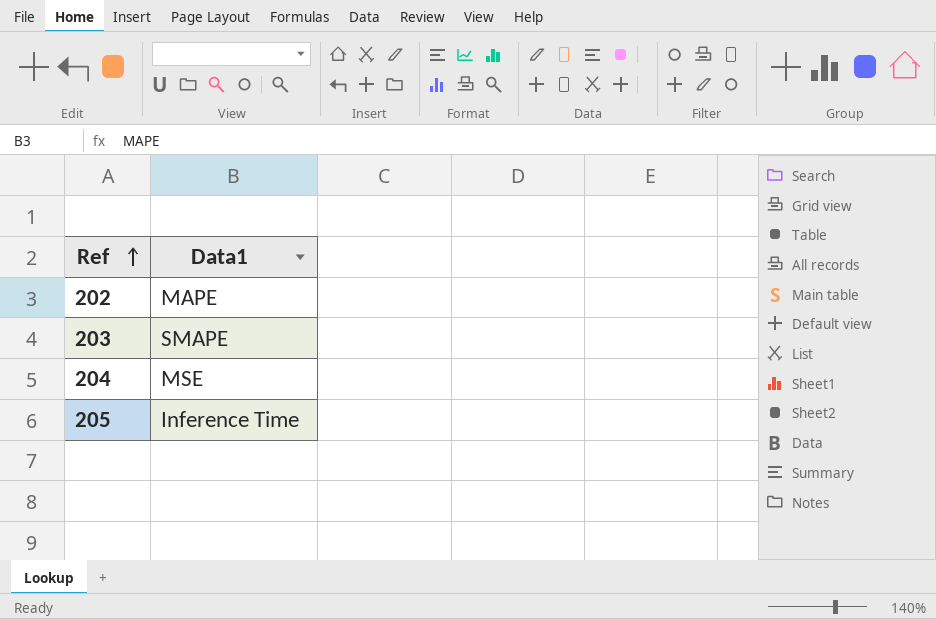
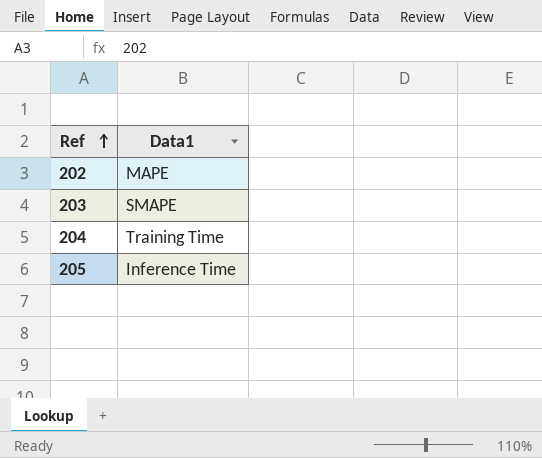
204 | Data1: MSE -> Training Time

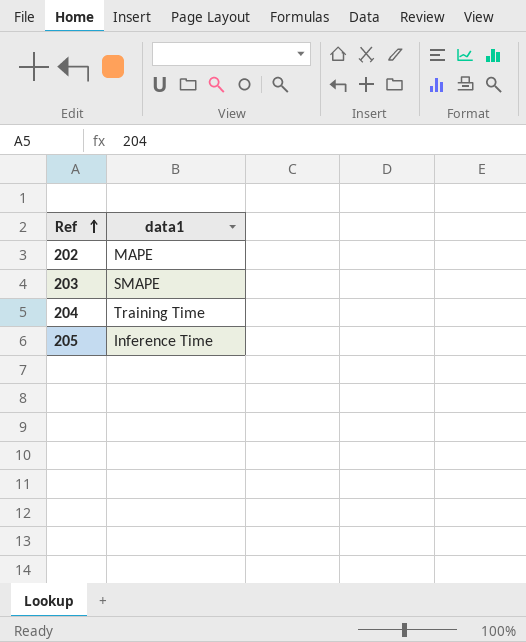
column name: Data1 -> data1

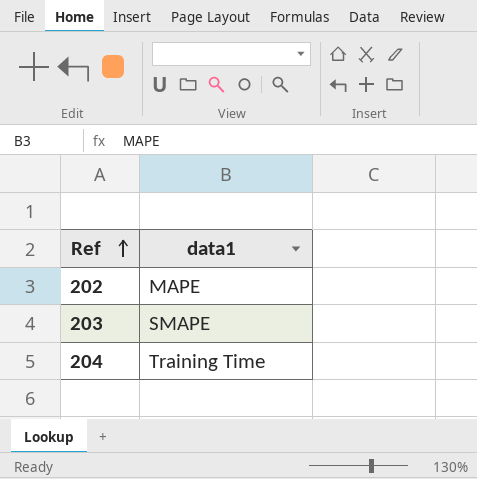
row 205: Inference Time -> none

